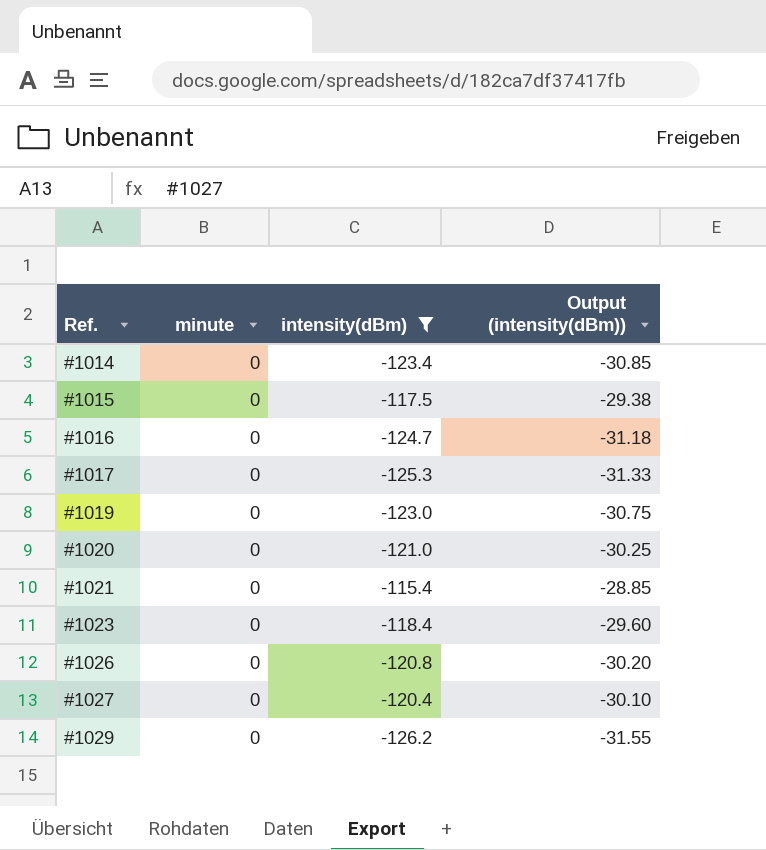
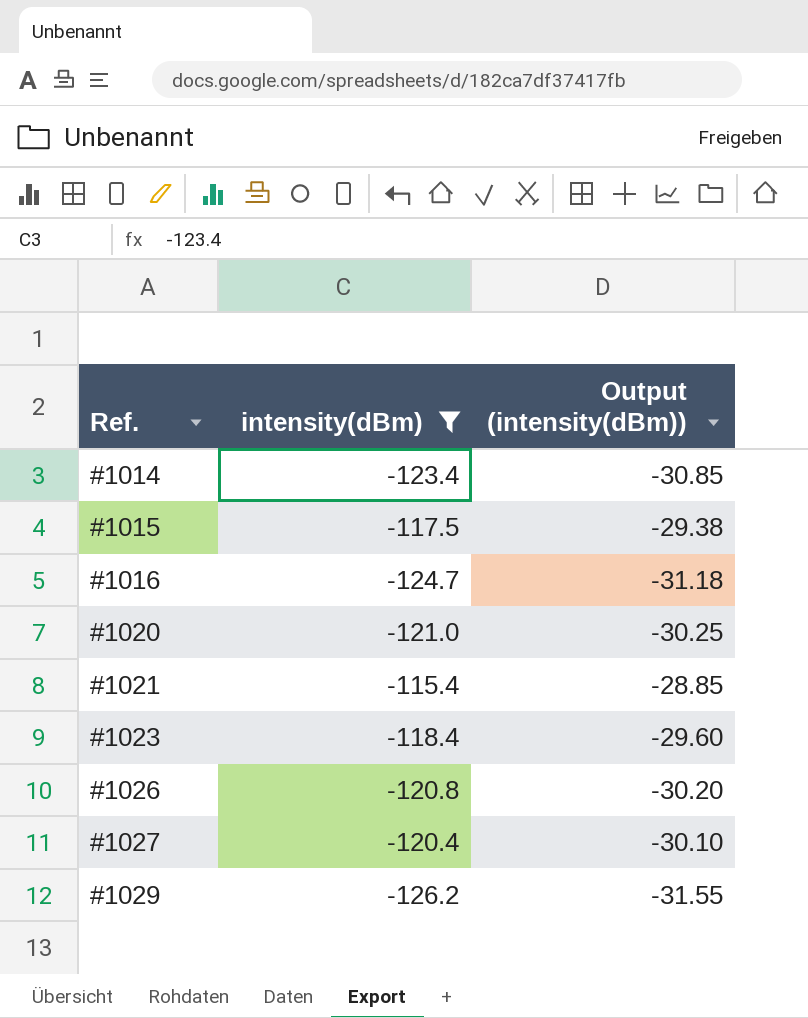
column minute | position: 2 -> none
row #1017: 0 | -125.3 | -31.33 -> none
row #1019: 0 | -123.0 | -30.75 -> none

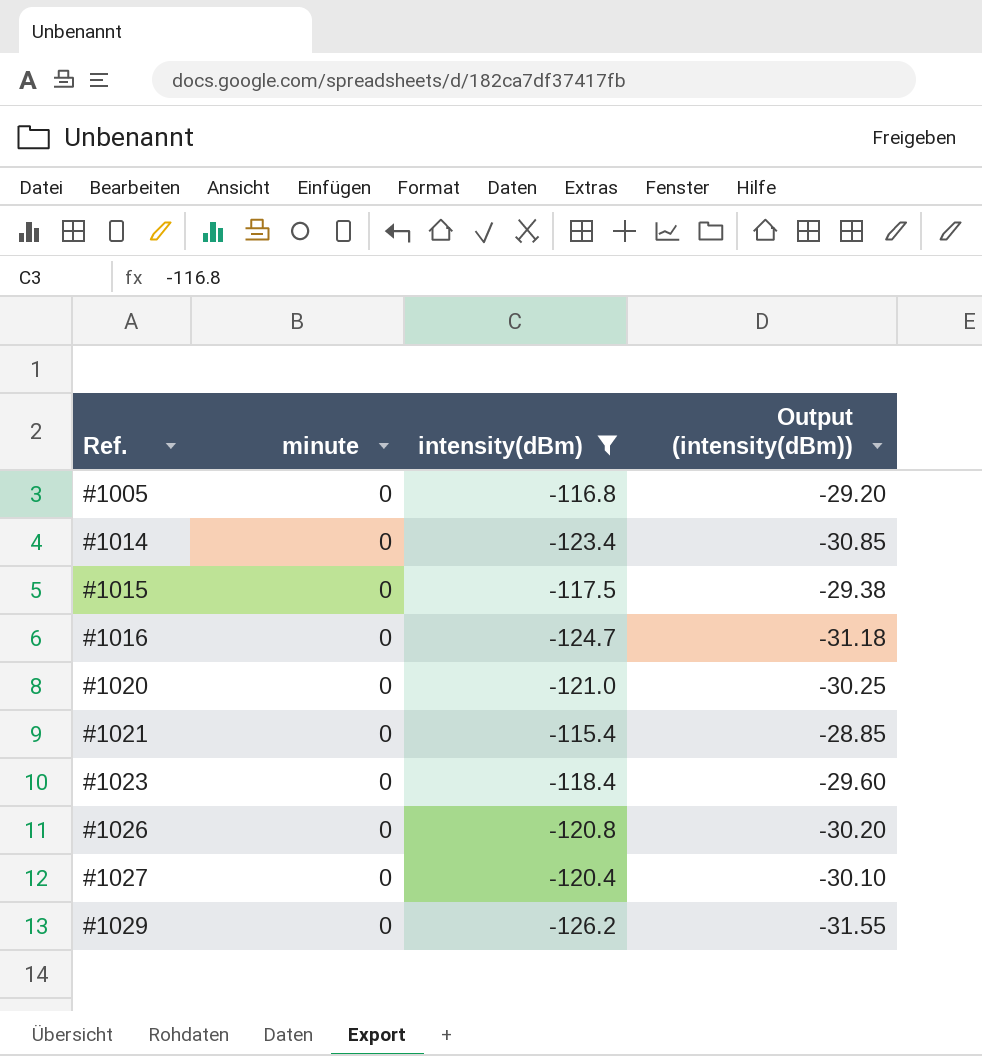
column minute | position: none -> 2
row #1005: none -> 0 | -116.8 | -29.20

